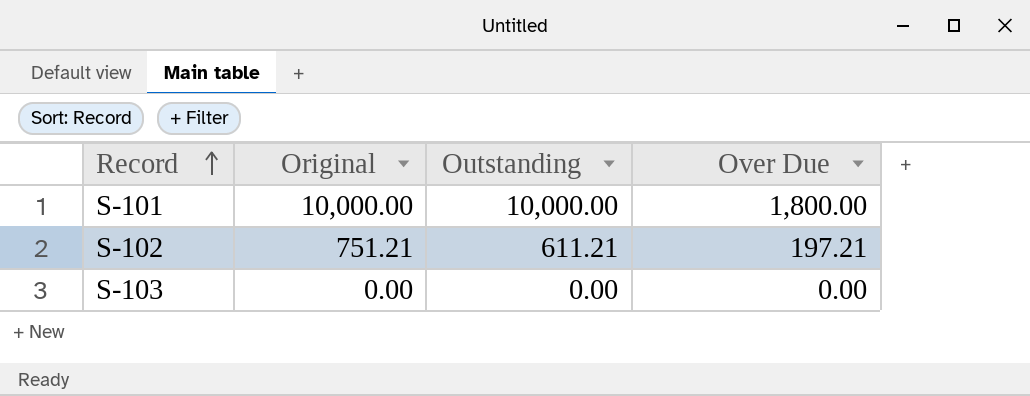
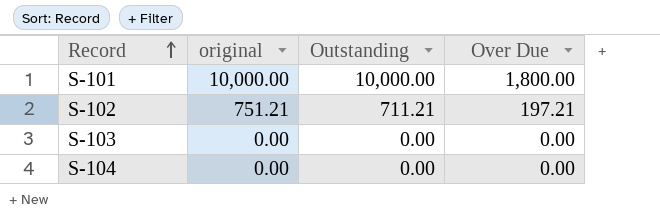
column name: Original -> original
S-102 | Outstanding: 611.21 -> 711.21
row S-104: none -> 0.00 | 0.00 | 0.00

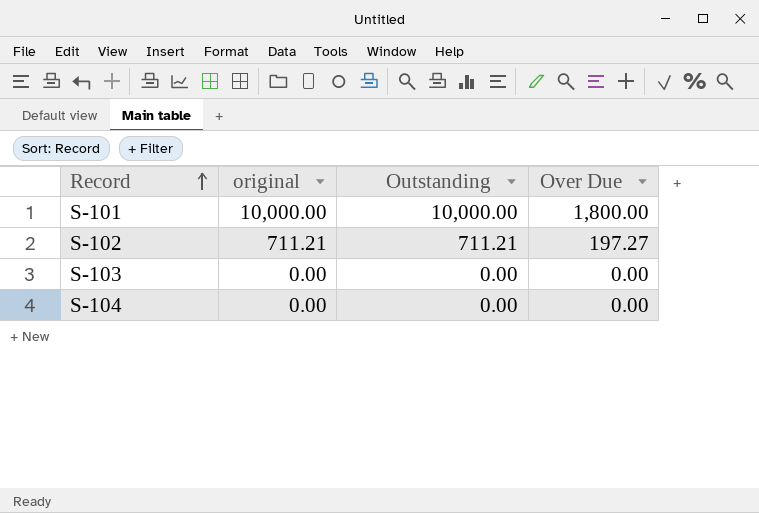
S-102 | original: 751.21 -> 711.21
S-102 | Over Due: 197.21 -> 197.27

